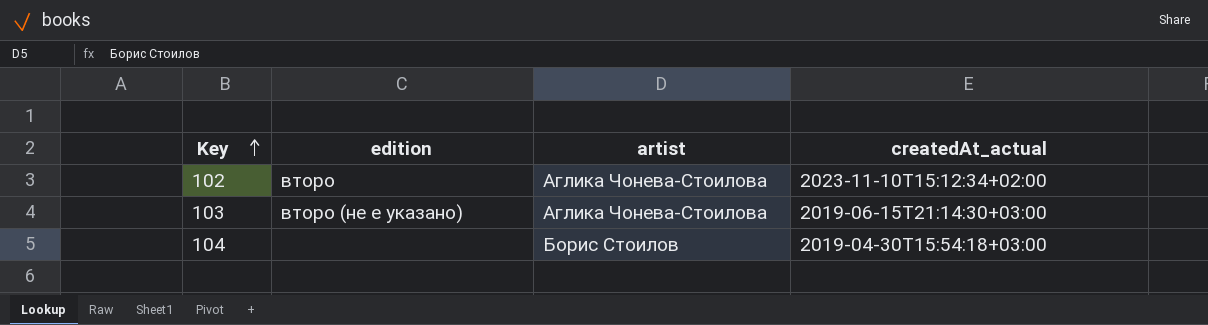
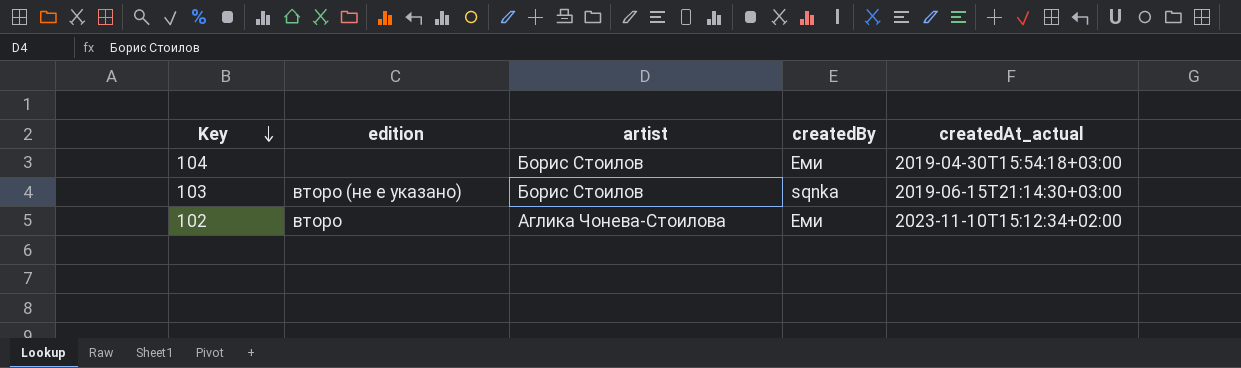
row order: Key ascending -> Key descending
column createdBy | position: none -> 4
103 | artist: Аглика Чонева-Стоилова -> Борис Стоилов

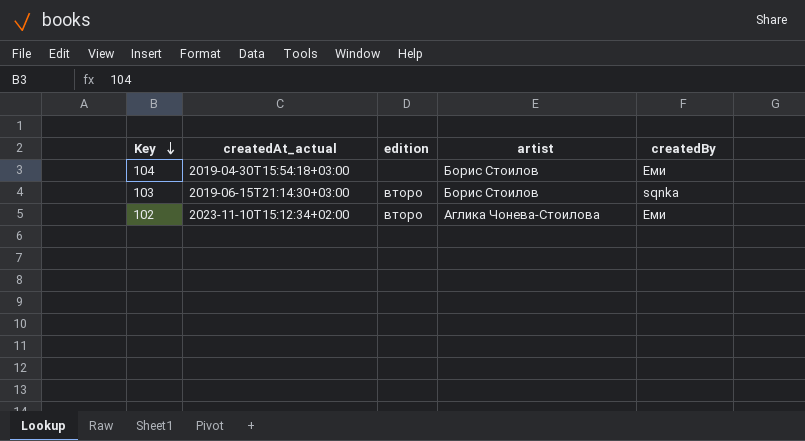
column createdAt_actual | position: 5 -> 2
103 | edition: второ (не е указано) -> второ

